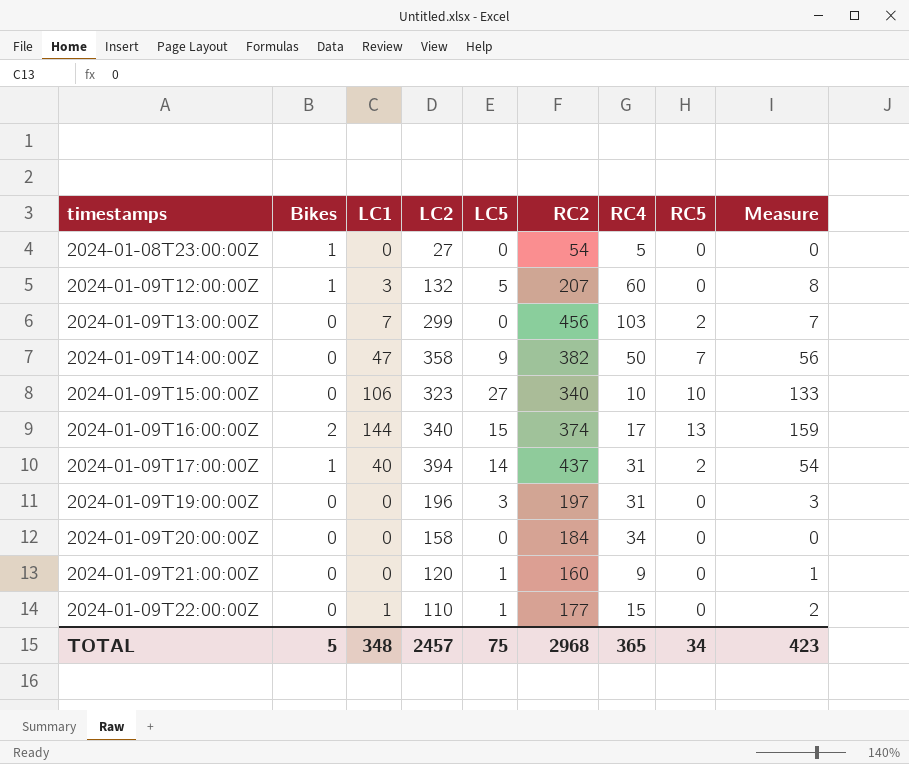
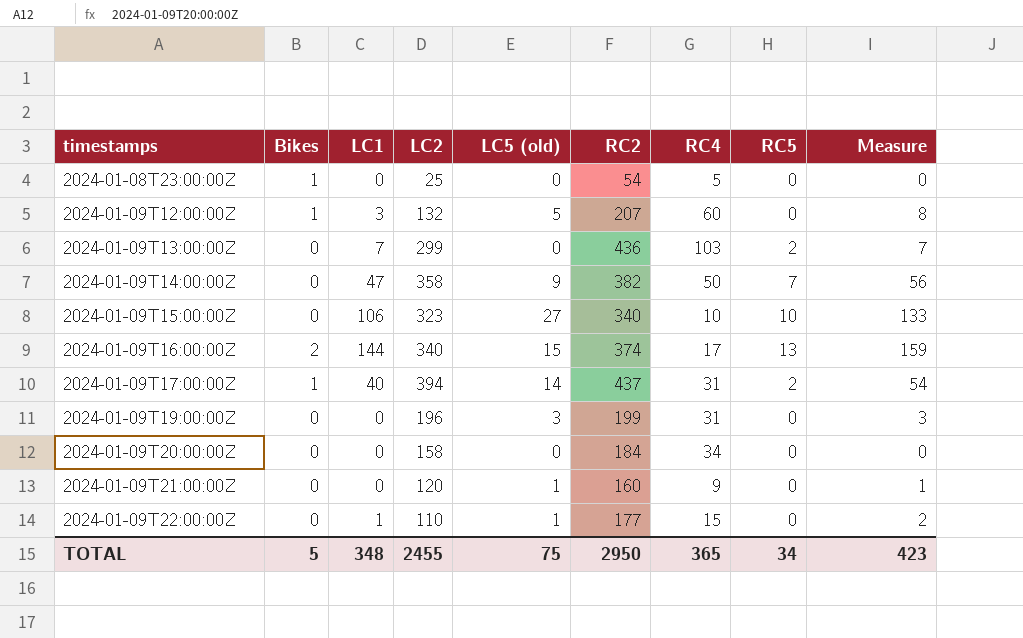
column name: LC5 -> LC5 (old)
2024-01-08T23:00:00Z | LC2: 27 -> 25
2024-01-09T13:00:00Z | RC2: 456 -> 436
2024-01-09T19:00:00Z | RC2: 197 -> 199
TOTAL | LC2: 2457 -> 2455
TOTAL | RC2: 2968 -> 2950

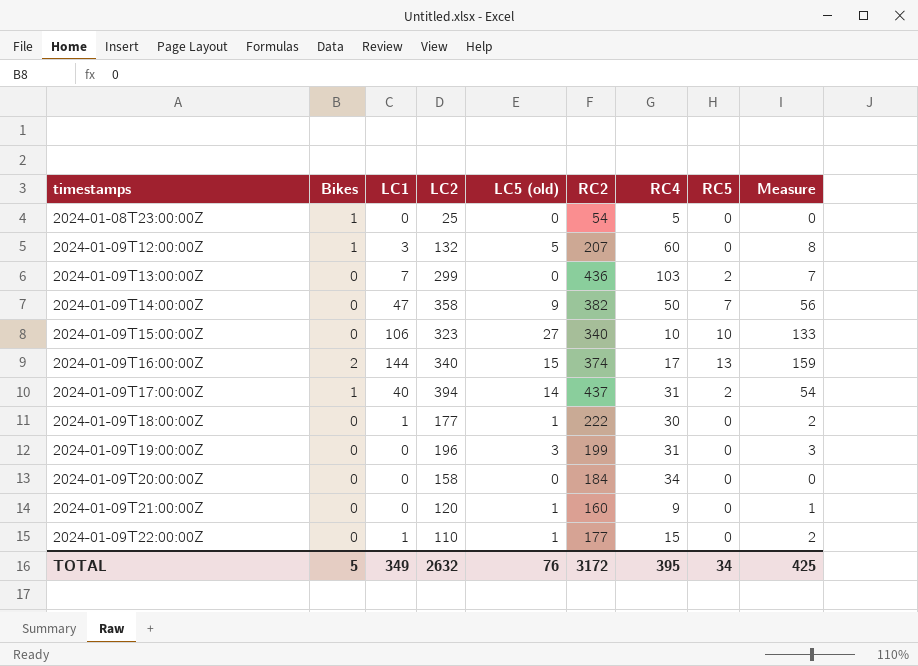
row 2024-01-09T18:00:00Z: none -> 0 | 1 | 177 | 1 | 222 | 30 | 0 | 2
TOTAL | LC1: 348 -> 349
TOTAL | LC2: 2455 -> 2632
TOTAL | LC5 (old): 75 -> 76
TOTAL | RC2: 2950 -> 3172
TOTAL | RC4: 365 -> 395
TOTAL | Measure: 423 -> 425

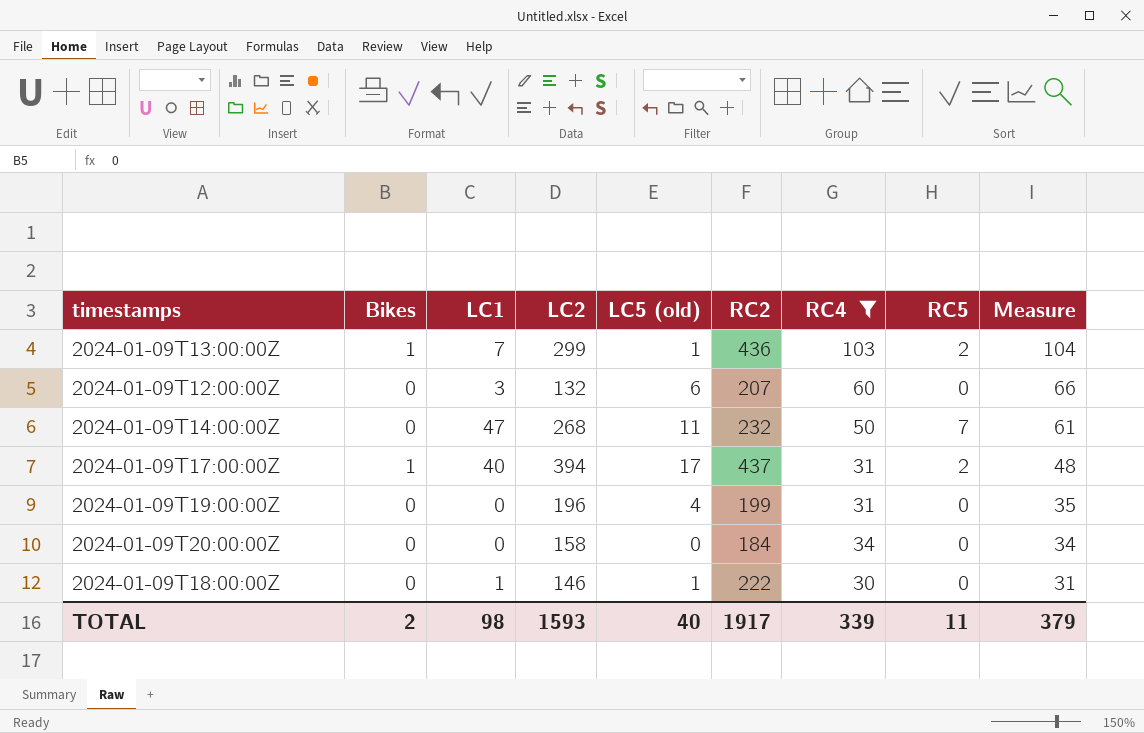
filter: none -> RC4 >= 30
row order: timestamps ascending -> Measure descending
column Measure | formula: [LC1] + [LC5 (old)] -> [LC5 (old)] + [RC4]
2024-01-09T13:00:00Z | Bikes: 0 -> 1
2024-01-09T13:00:00Z | LC5 (old): 0 -> 1
2024-01-09T12:00:00Z | Bikes: 1 -> 0
2024-01-09T12:00:00Z | LC5 (old): 5 -> 6
2024-01-09T14:00:00Z | LC2: 358 -> 268
2024-01-09T14:00:00Z | LC5 (old): 9 -> 11
2024-01-09T14:00:00Z | RC2: 382 -> 232
2024-01-09T17:00:00Z | LC5 (old): 14 -> 17
2024-01-09T19:00:00Z | LC5 (old): 3 -> 4
2024-01-09T18:00:00Z | LC2: 177 -> 146
TOTAL | Bikes: 5 -> 2
TOTAL | LC1: 349 -> 98
TOTAL | LC2: 2632 -> 1593
TOTAL | LC5 (old): 76 -> 40
TOTAL | RC2: 3172 -> 1917
TOTAL | RC4: 395 -> 339
TOTAL | RC5: 34 -> 11
TOTAL | Measure: 425 -> 379

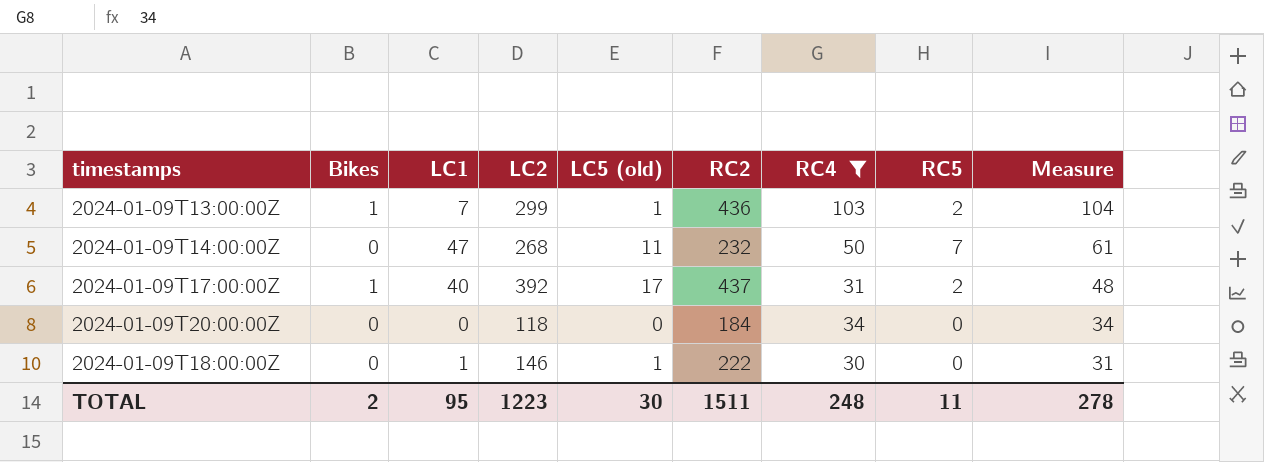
row 2024-01-09T12:00:00Z: 0 | 3 | 132 | 6 | 207 | 60 | 0 | 66 -> none
row 2024-01-09T19:00:00Z: 0 | 0 | 196 | 4 | 199 | 31 | 0 | 35 -> none
2024-01-09T17:00:00Z | LC2: 394 -> 392
2024-01-09T20:00:00Z | LC2: 158 -> 118
TOTAL | LC1: 98 -> 95
TOTAL | LC2: 1593 -> 1223
TOTAL | LC5 (old): 40 -> 30
TOTAL | RC2: 1917 -> 1511
TOTAL | RC4: 339 -> 248
TOTAL | Measure: 379 -> 278

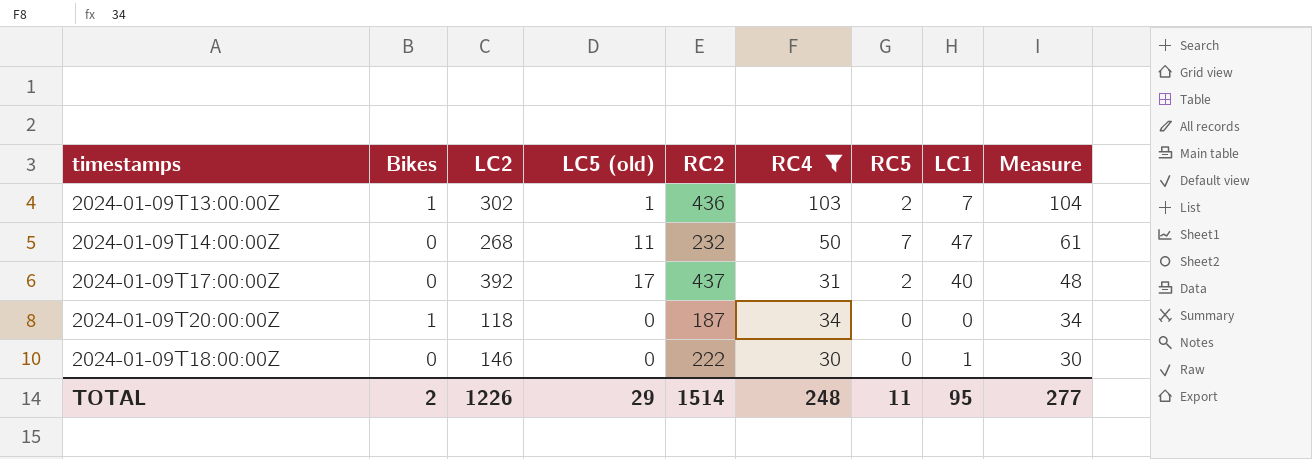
column LC1 | position: 3 -> 8
2024-01-09T13:00:00Z | LC2: 299 -> 302
2024-01-09T17:00:00Z | Bikes: 1 -> 0
2024-01-09T20:00:00Z | Bikes: 0 -> 1
2024-01-09T20:00:00Z | RC2: 184 -> 187
2024-01-09T18:00:00Z | LC5 (old): 1 -> 0
2024-01-09T18:00:00Z | Measure: 31 -> 30
TOTAL | LC2: 1223 -> 1226
TOTAL | LC5 (old): 30 -> 29
TOTAL | RC2: 1511 -> 1514
TOTAL | Measure: 278 -> 277

